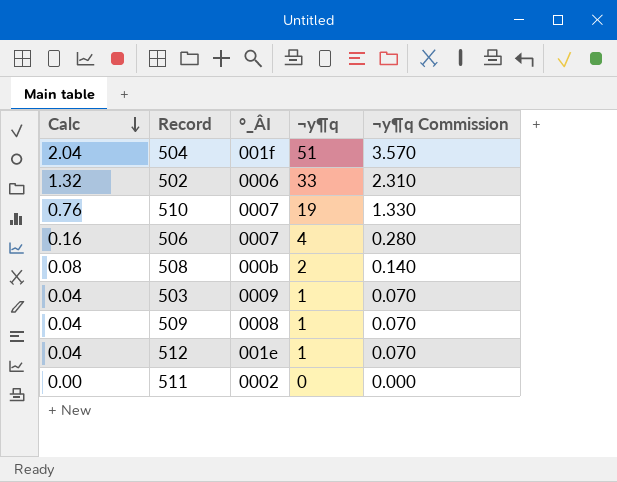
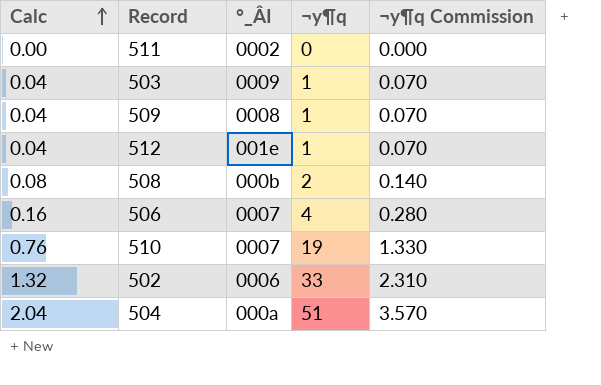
row order: Calc descending -> Calc ascending
504 | °_ÂI: 001f -> 000a

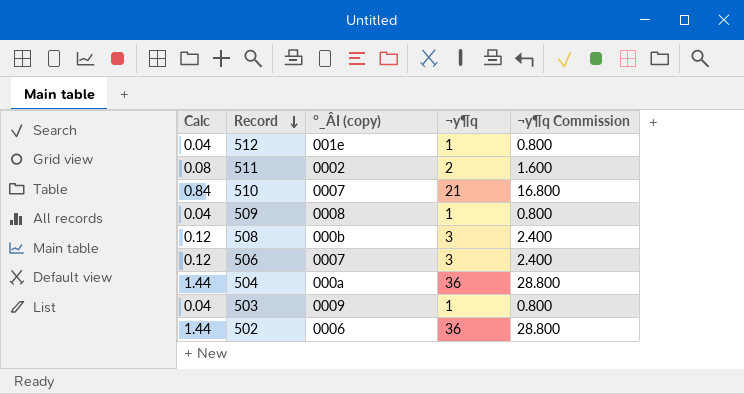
row order: Calc ascending -> Record descending
column name: °_ÂI -> °_ÂI (copy)
column ¬y¶q Commission | formula: [¬y¶q] * 0.07 -> [¬y¶q] * 0.8
511 | Calc: 0.00 -> 0.08
511 | ¬y¶q: 0 -> 2
510 | Calc: 0.76 -> 0.84
510 | ¬y¶q: 19 -> 21
508 | Calc: 0.08 -> 0.12
508 | ¬y¶q: 2 -> 3
506 | Calc: 0.16 -> 0.12
506 | ¬y¶q: 4 -> 3
504 | Calc: 2.04 -> 1.44
504 | ¬y¶q: 51 -> 36
502 | Calc: 1.32 -> 1.44
502 | ¬y¶q: 33 -> 36

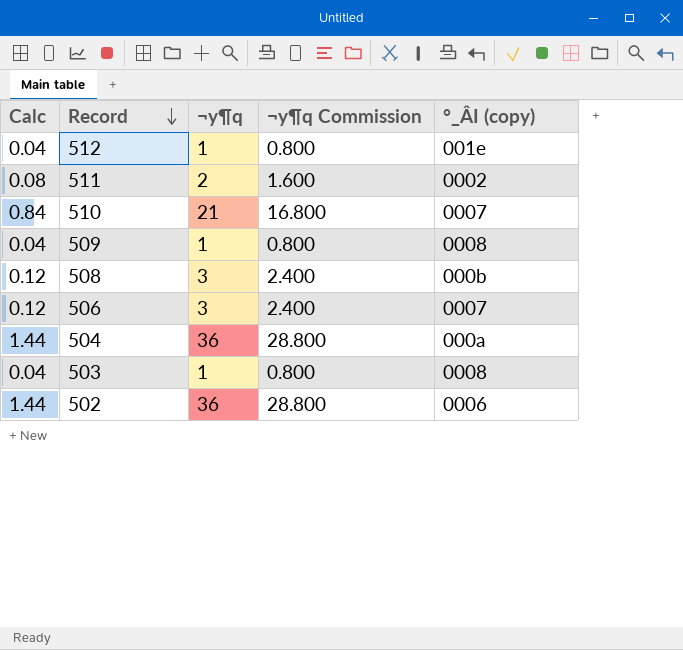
column °_ÂI (copy) | position: 3 -> 5
503 | °_ÂI (copy): 0009 -> 0008

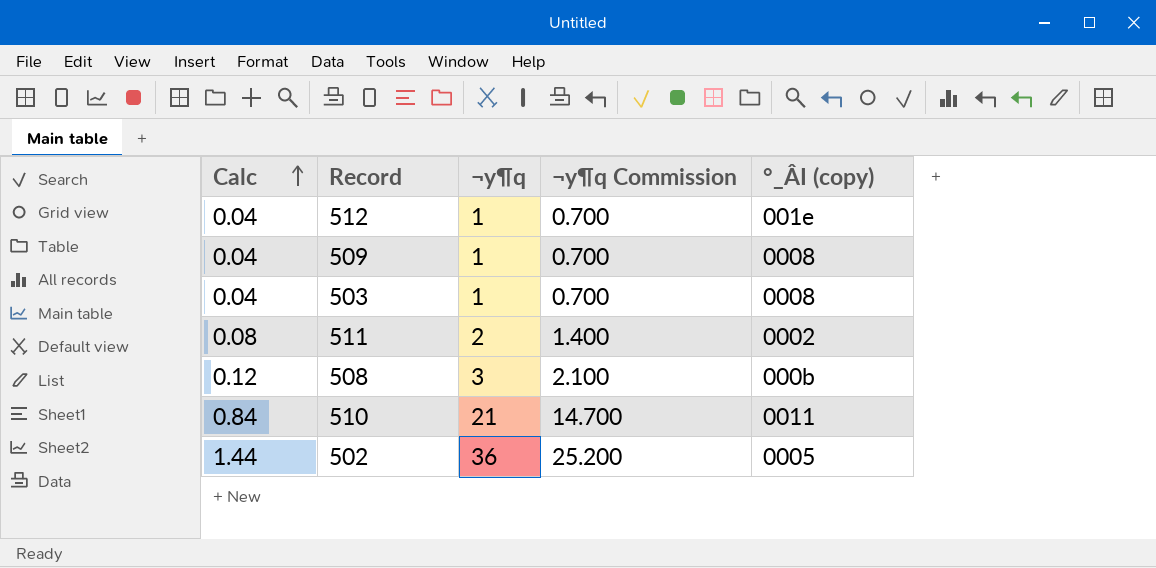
row order: Record descending -> Calc ascending
column ¬y¶q Commission | formula: [¬y¶q] * 0.8 -> [¬y¶q] * 0.7
row 506: 0.12 | 3 | 2.400 | 0007 -> none
row 504: 1.44 | 36 | 28.800 | 000a -> none
510 | °_ÂI (copy): 0007 -> 0011
502 | °_ÂI (copy): 0006 -> 0005

